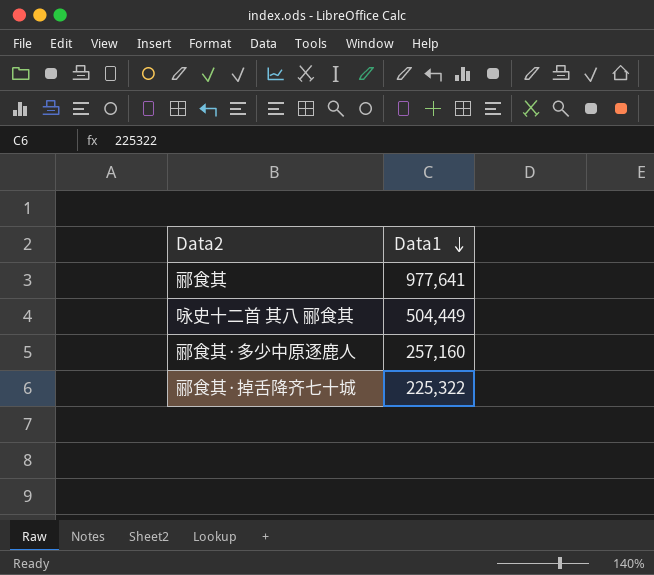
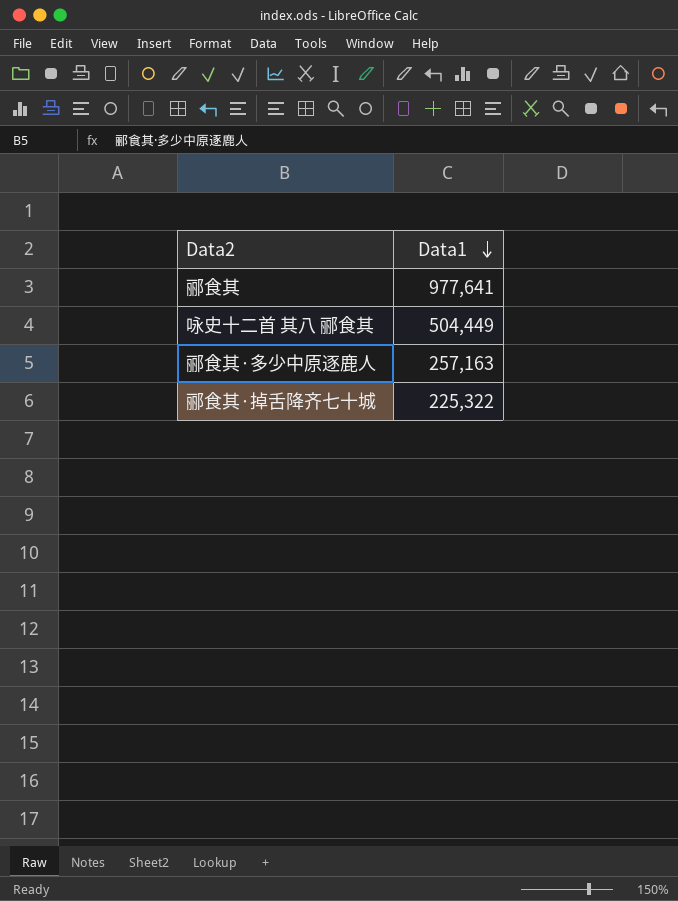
郦食其·多少中原逐鹿人 | Data1: 257,160 -> 257,163

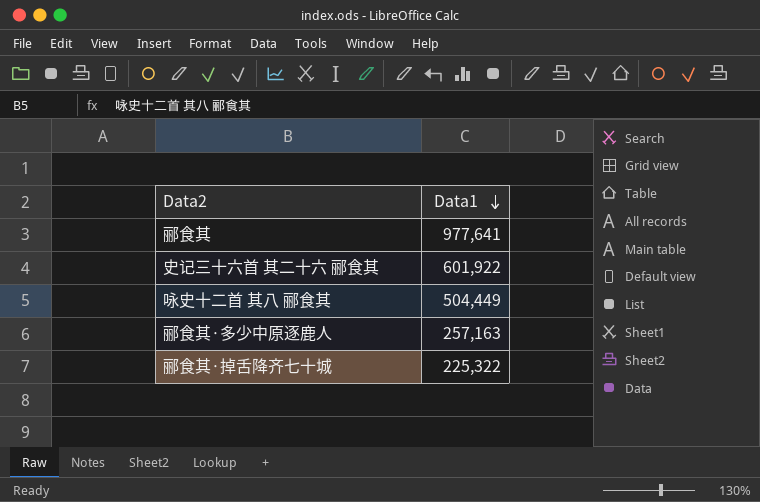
row 史记三十六首 其二十六 郦食其: none -> 601,922

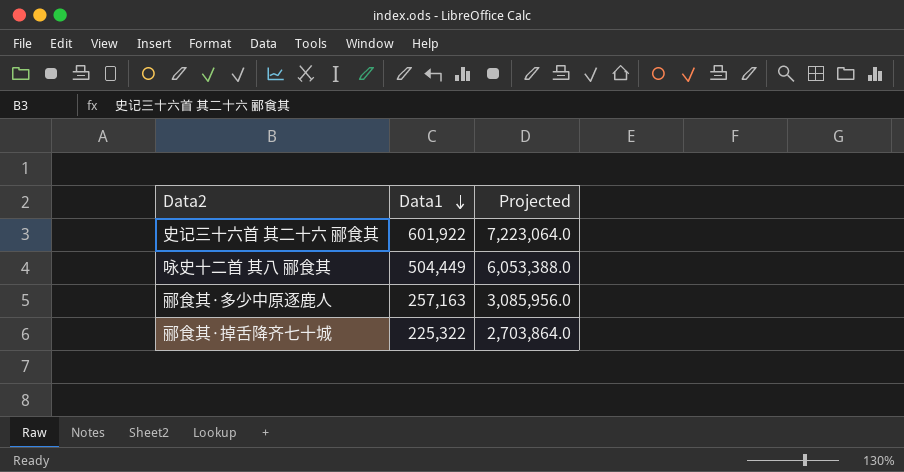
column Projected | formula: none -> [Data1] * 12
row 郦食其: 977,641 -> none

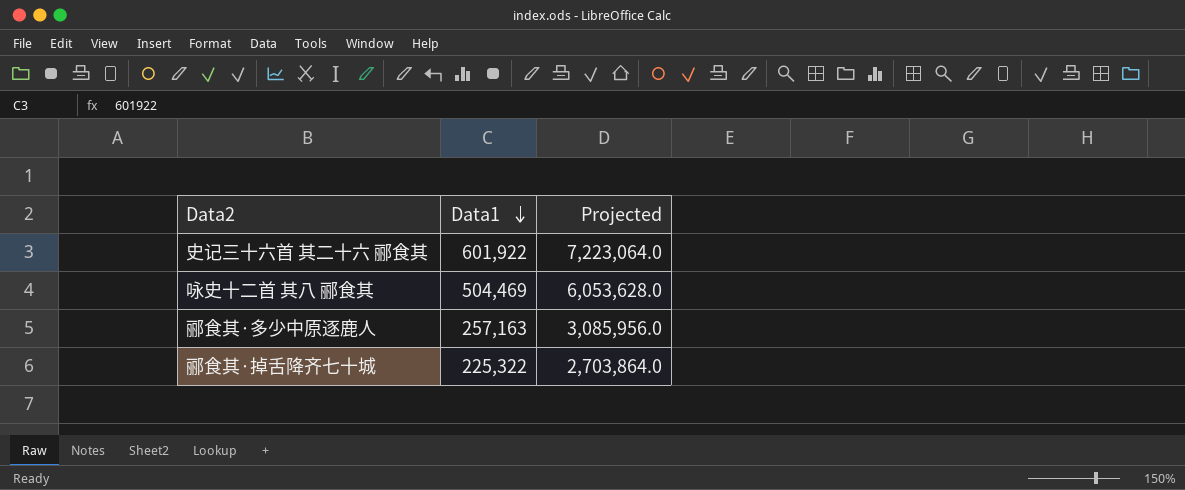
咏史十二首 其八 郦食其 | Data1: 504,449 -> 504,469
咏史十二首 其八 郦食其 | Projected: 6,053,388.0 -> 6,053,628.0

